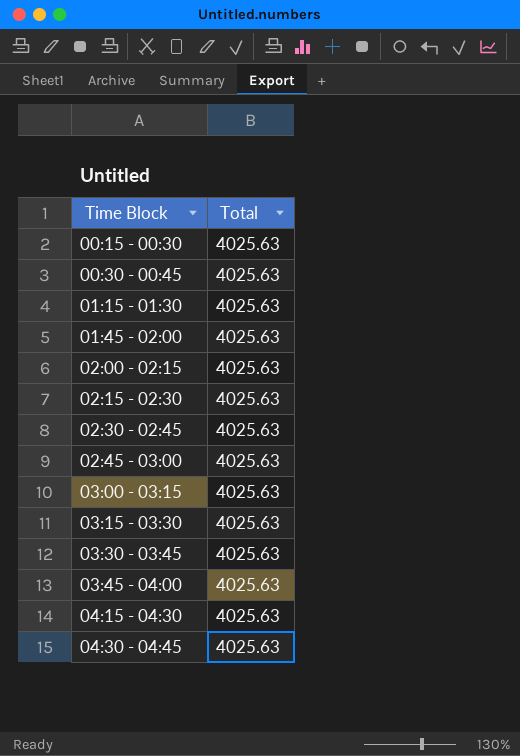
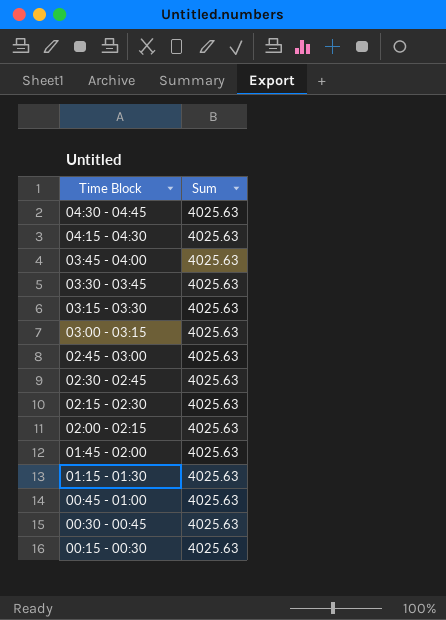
row order: Time Block ascending -> Time Block descending
column name: Total -> Sum
row 00:45 - 01:00: none -> 4025.63

